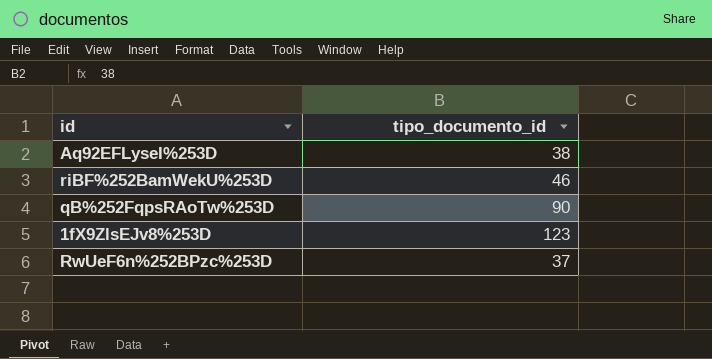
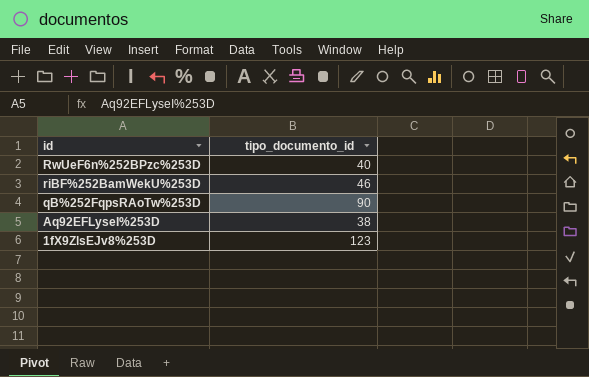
row order: none -> id descending
RwUeF6n%252BPzc%253D | tipo_documento_id: 37 -> 40

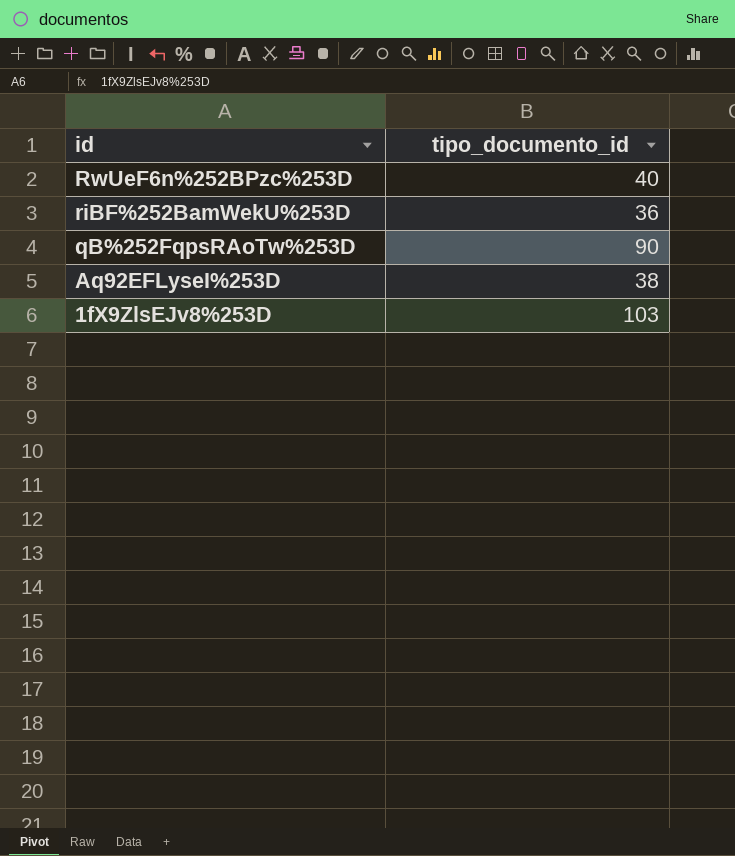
riBF%252BamWekU%253D | tipo_documento_id: 46 -> 36
1fX9ZlsEJv8%253D | tipo_documento_id: 123 -> 103

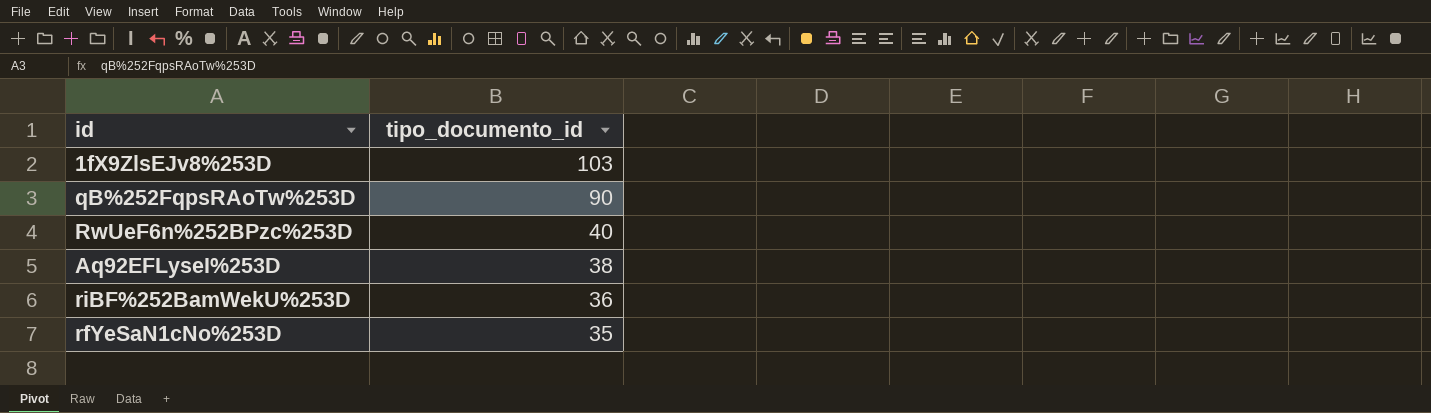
row order: id descending -> tipo_documento_id descending
row rfYeSaN1cNo%253D: none -> 35

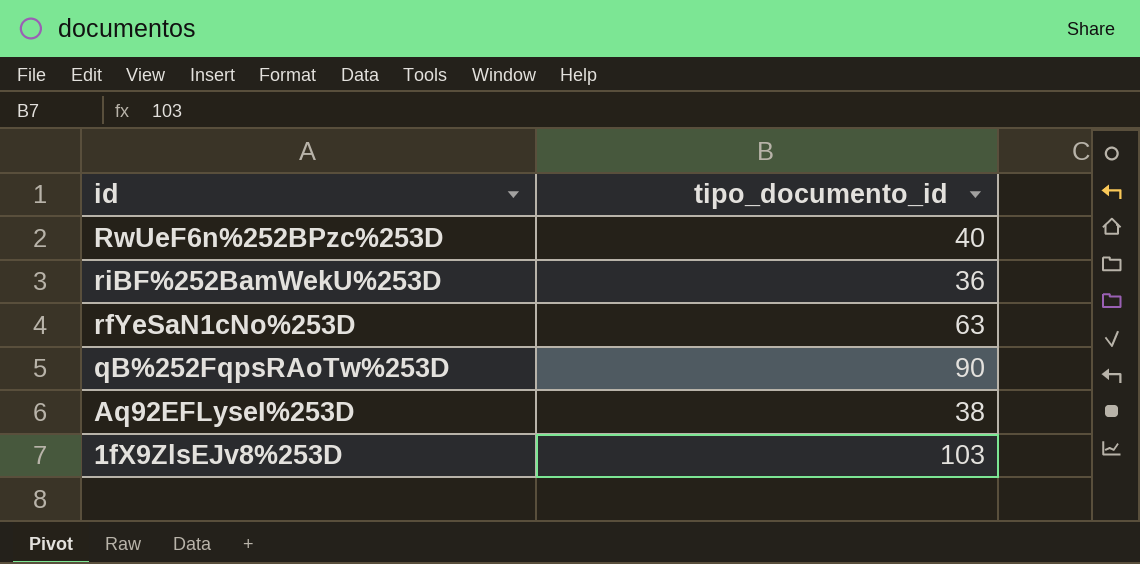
row order: tipo_documento_id descending -> id descending
rfYeSaN1cNo%253D | tipo_documento_id: 35 -> 63

